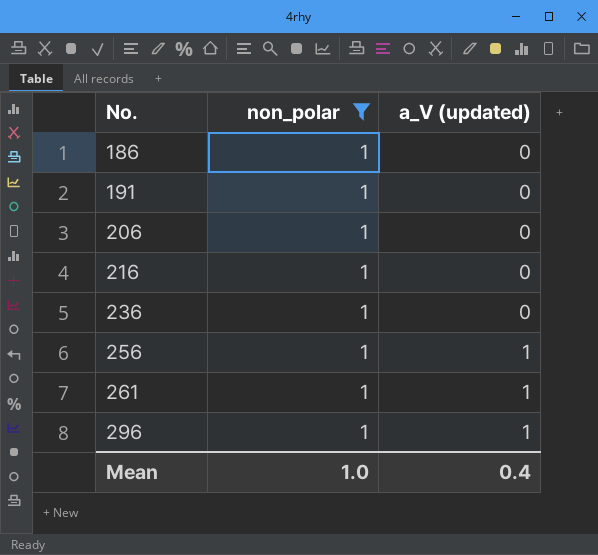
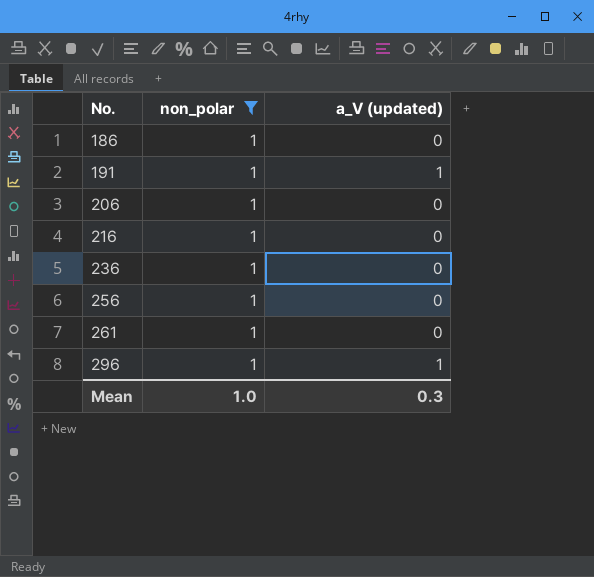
191 | a_V (updated): 0 -> 1
256 | a_V (updated): 1 -> 0
261 | a_V (updated): 1 -> 0
Mean | a_V (updated): 0.4 -> 0.3

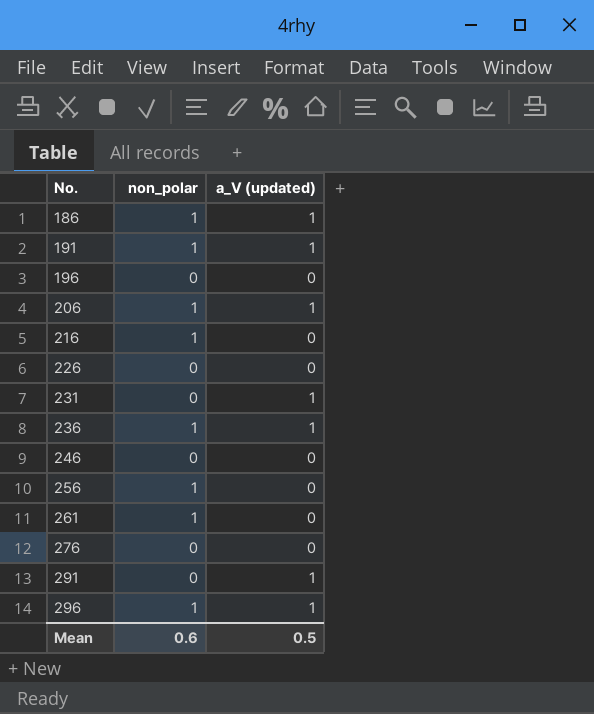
filter: non_polar = 1 -> none
186 | a_V (updated): 0 -> 1
206 | a_V (updated): 0 -> 1
236 | a_V (updated): 0 -> 1
Mean | non_polar: 1.0 -> 0.6
Mean | a_V (updated): 0.3 -> 0.5

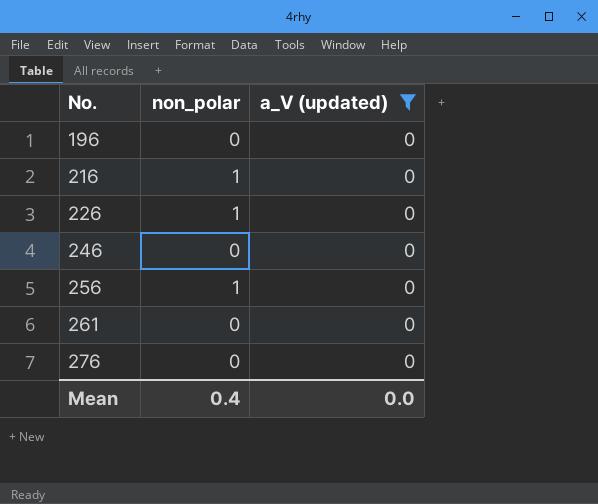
filter: none -> a_V (updated) = 0
226 | non_polar: 0 -> 1
261 | non_polar: 1 -> 0
Mean | non_polar: 0.6 -> 0.4
Mean | a_V (updated): 0.5 -> 0.0

